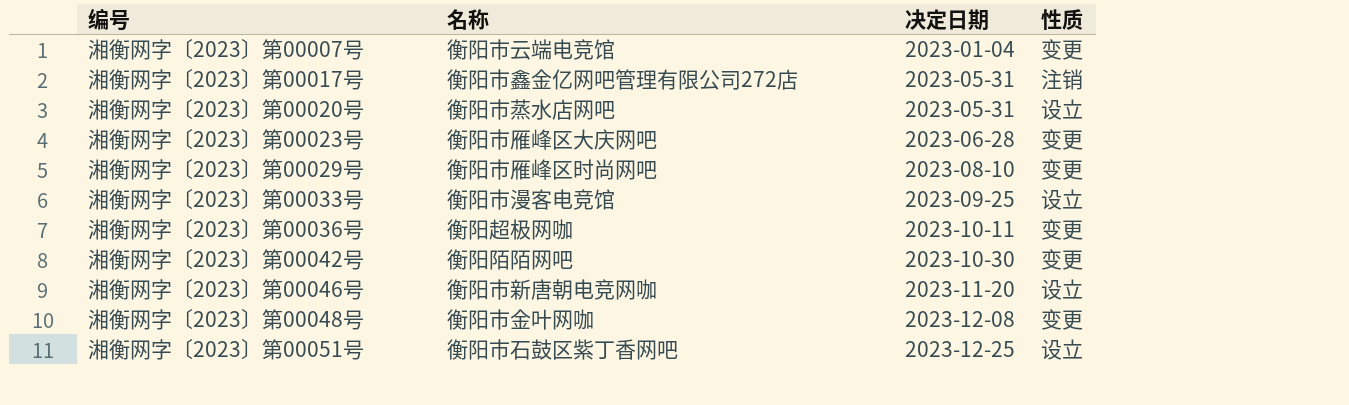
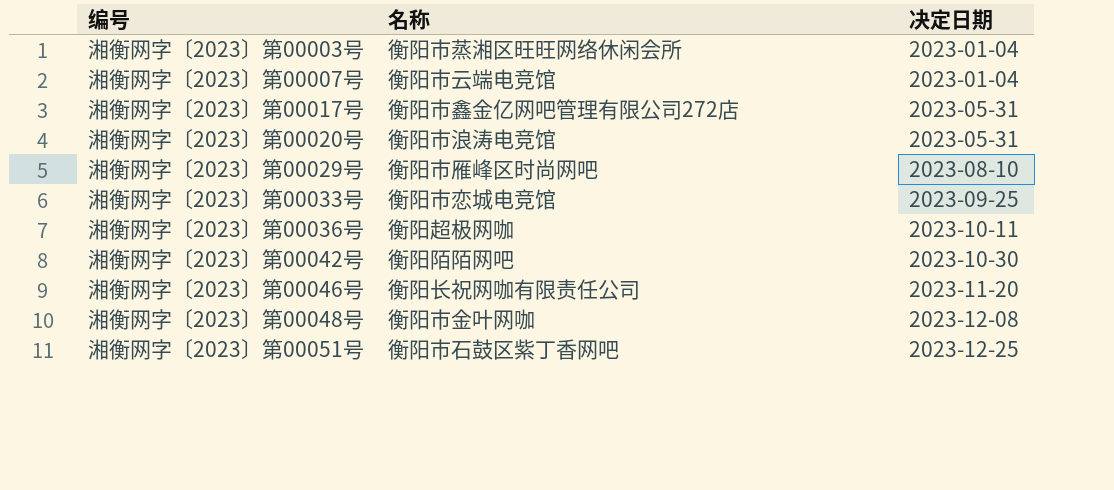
column 性质 | position: 4 -> none
row 湘衡网字〔2023〕第00023号: 衡阳市雁峰区大庆网吧 | 2023-06-28 | 变更 -> none
row 湘衡网字〔2023〕第00003号: none -> 衡阳市蒸湘区旺旺网络休闲会所 | 2023-01-04
湘衡网字〔2023〕第00020号 | 名称: 衡阳市蒸水店网吧 -> 衡阳市浪涛电竞馆
湘衡网字〔2023〕第00033号 | 名称: 衡阳市漫客电竞馆 -> 衡阳市恋城电竞馆
湘衡网字〔2023〕第00046号 | 名称: 衡阳市新唐朝电竞网咖 -> 衡阳长祝网咖有限责任公司

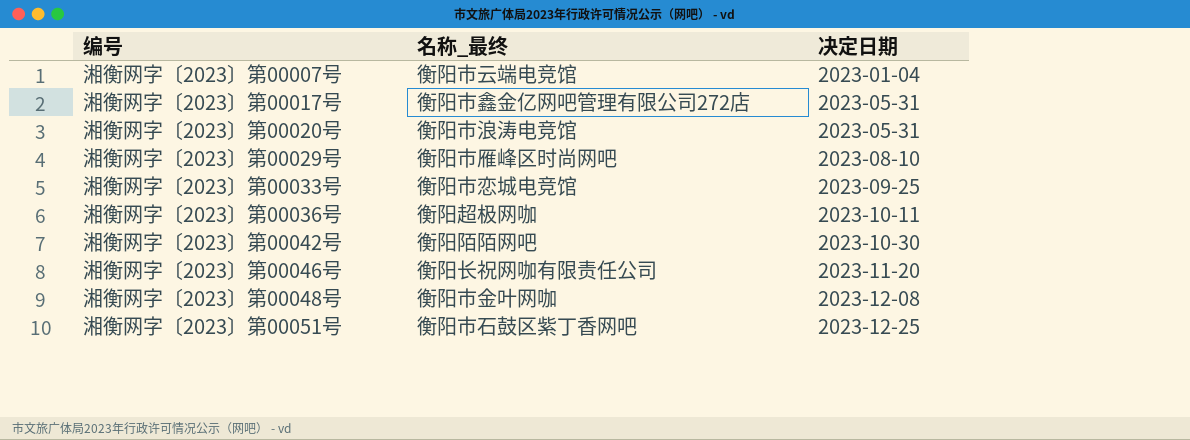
column name: 名称 -> 名称_最终
row 湘衡网字〔2023〕第00003号: 衡阳市蒸湘区旺旺网络休闲会所 | 2023-01-04 -> none

